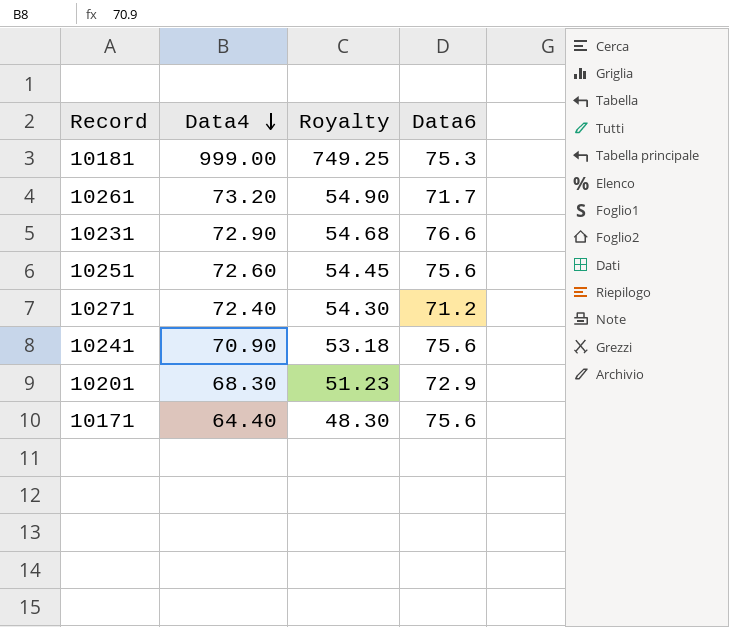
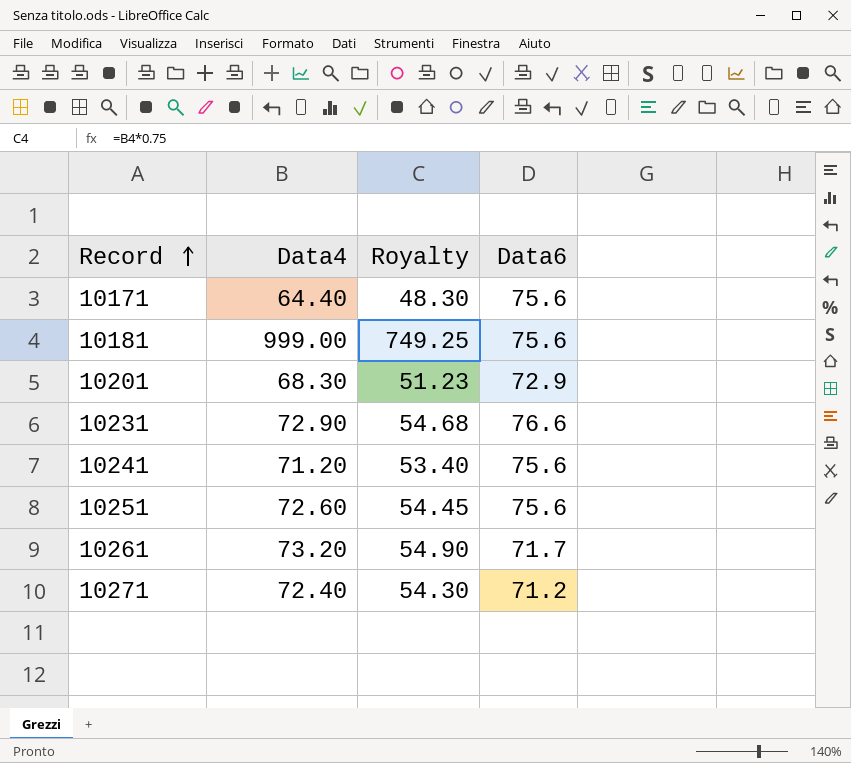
row order: Data4 descending -> Record ascending
10181 | Data6: 75.3 -> 75.6
10241 | Data4: 70.90 -> 71.20
10241 | Royalty: 53.18 -> 53.40

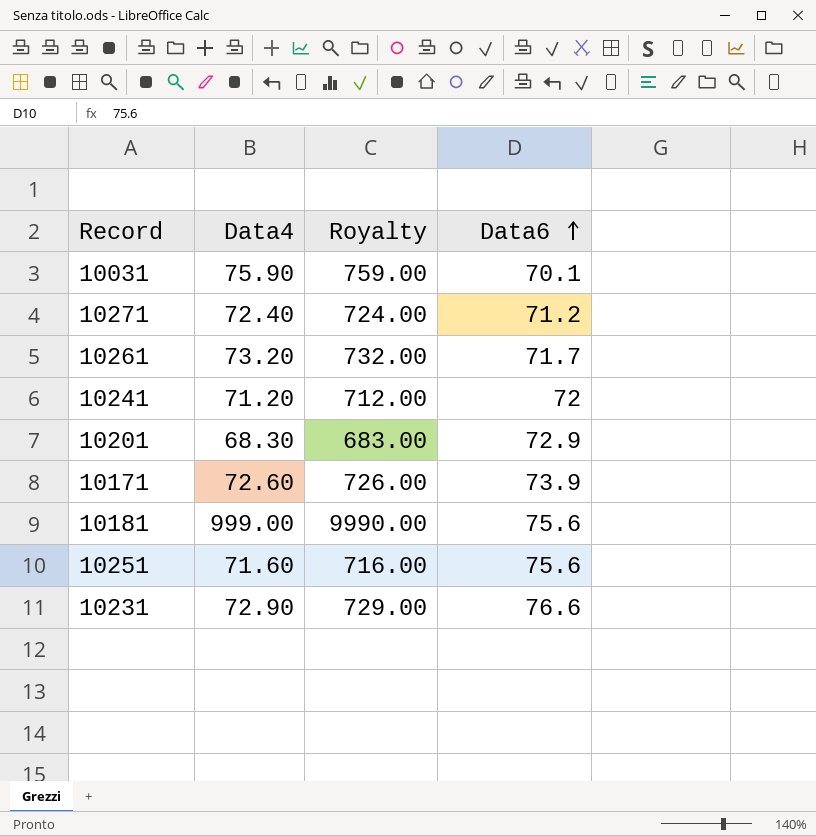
row order: Record ascending -> Data6 ascending
column Royalty | formula: [Data4] * 0.75 -> [Data4] * 10
row 10031: none -> 75.90 | 759.00 | 70.1
10241 | Data6: 75.6 -> 72
10171 | Data4: 64.40 -> 72.60
10171 | Data6: 75.6 -> 73.9
10251 | Data4: 72.60 -> 71.60

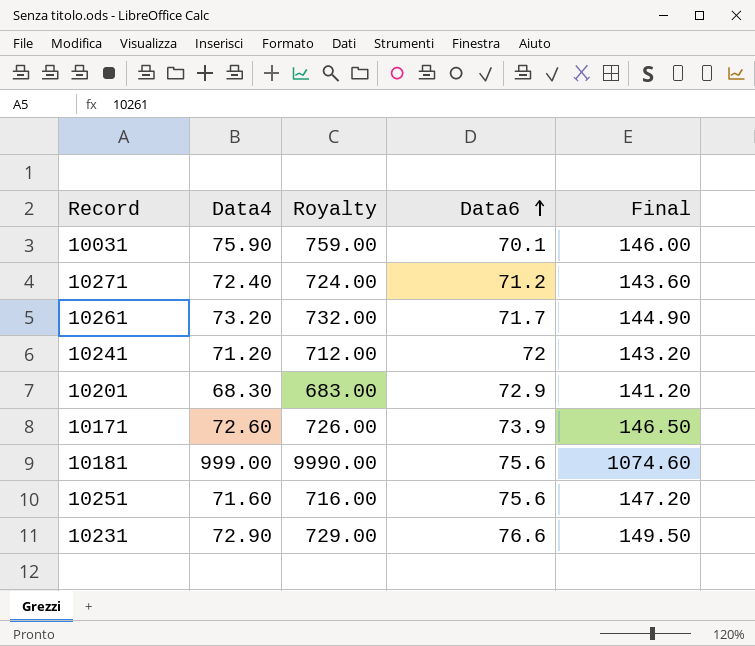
column Final | formula: none -> [Data4] + [Data6]

